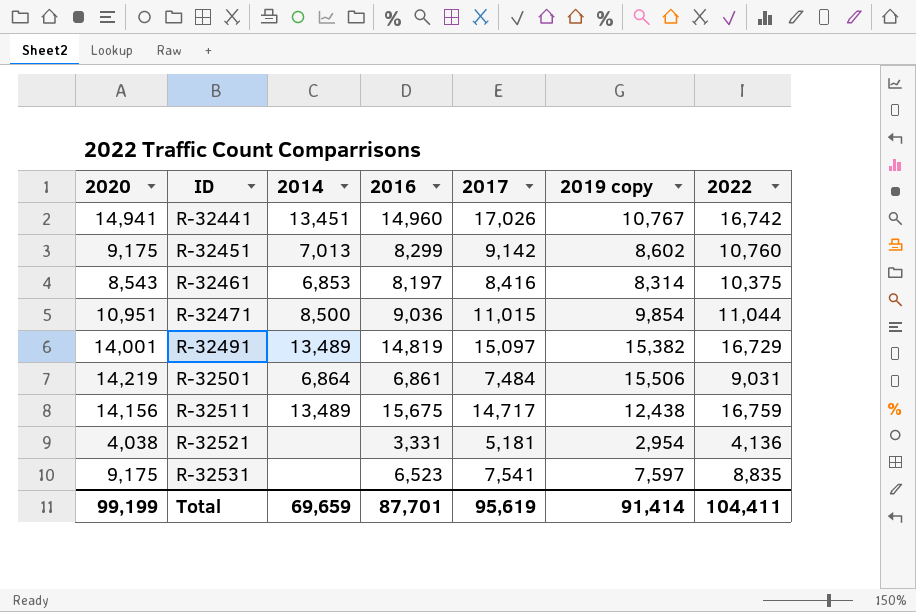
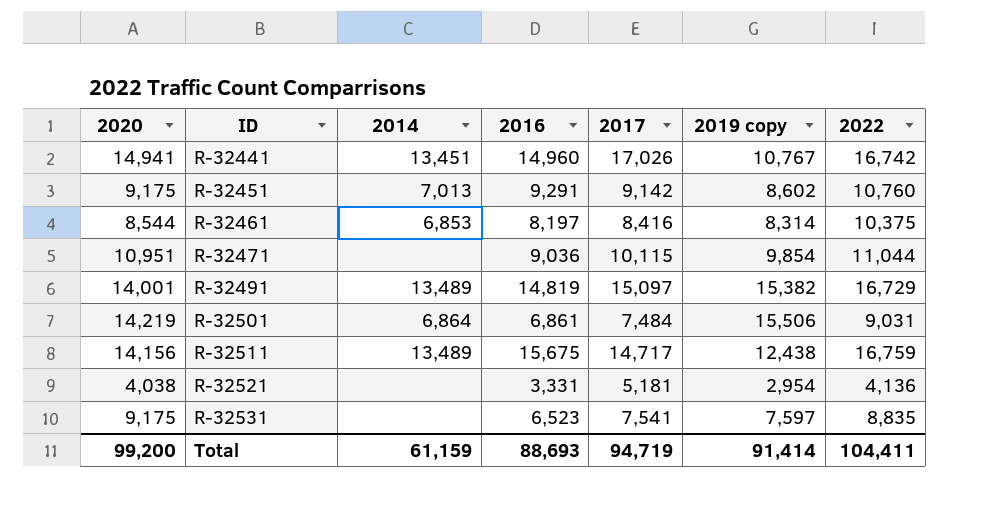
R-32451 | 2016: 8,299 -> 9,291
R-32461 | 2020: 8,543 -> 8,544
R-32471 | 2014: 8,500 -> none
R-32471 | 2017: 11,015 -> 10,115
Total | 2020: 99,199 -> 99,200
Total | 2014: 69,659 -> 61,159
Total | 2016: 87,701 -> 88,693
Total | 2017: 95,619 -> 94,719

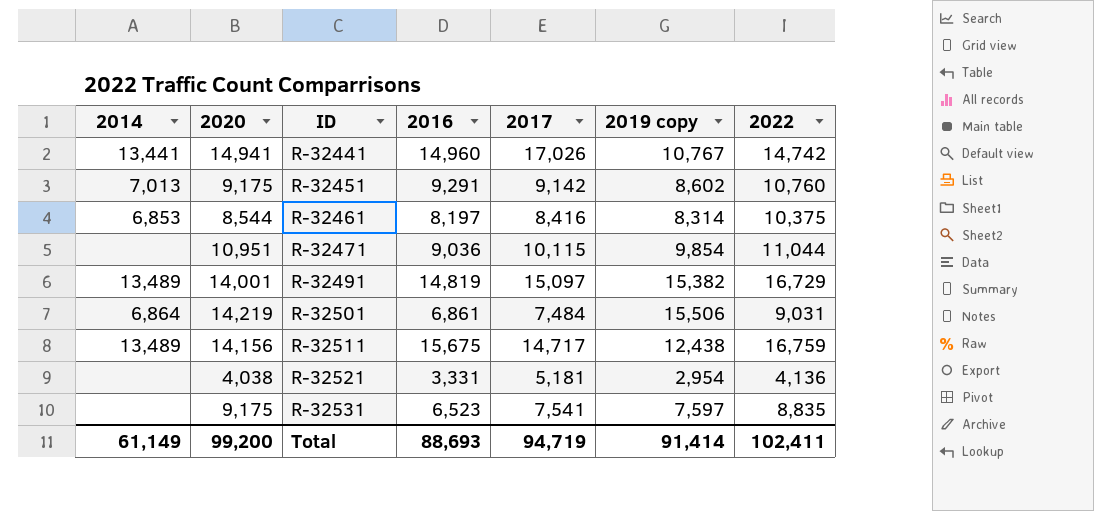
column 2014 | position: 3 -> 1
R-32441 | 2014: 13,451 -> 13,441
R-32441 | 2022: 16,742 -> 14,742
Total | 2014: 61,159 -> 61,149
Total | 2022: 104,411 -> 102,411

